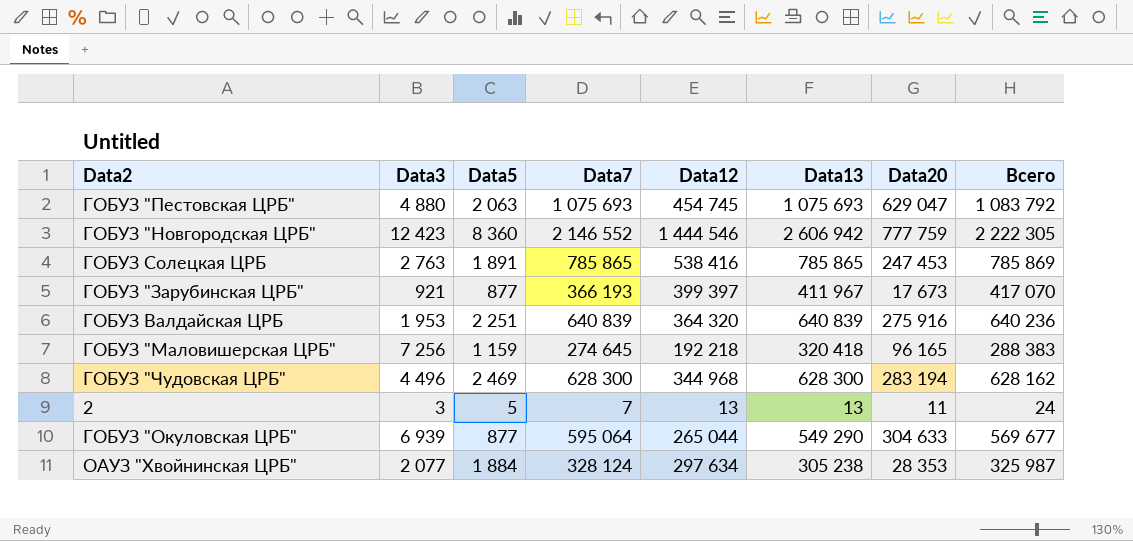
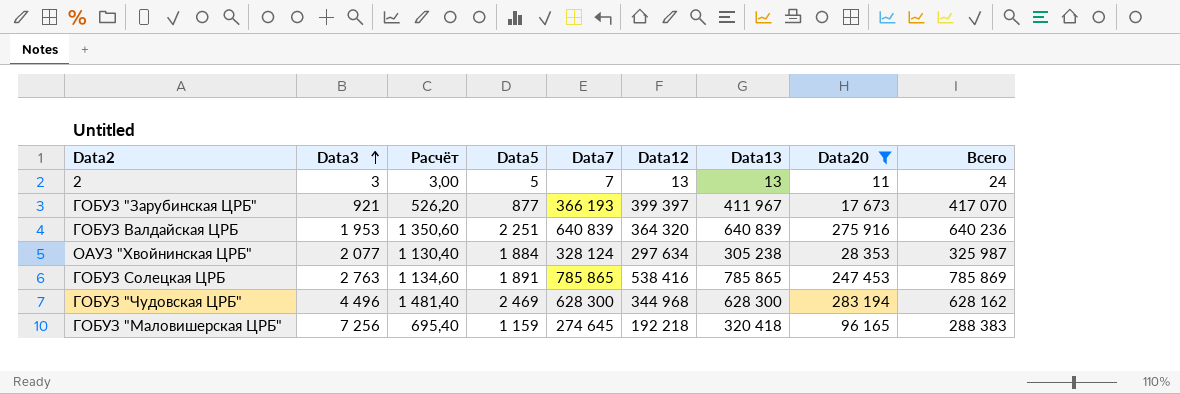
filter: none -> Data20 <= 283 194
row order: none -> Data3 ascending
column Расчёт | formula: none -> [Data5] * 0,6

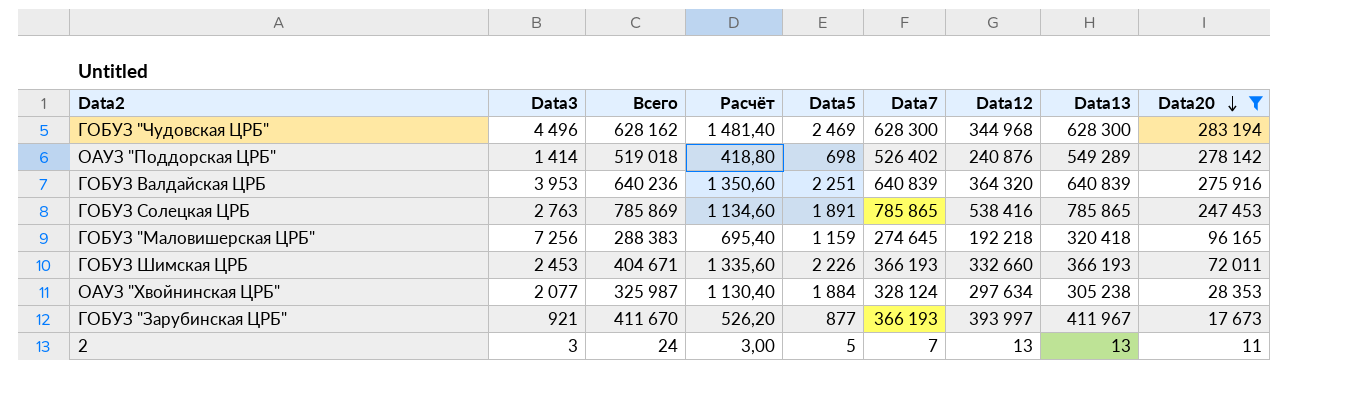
row order: Data3 ascending -> Data20 descending
column Всего | position: 9 -> 3
row ОАУЗ "Поддорская ЦРБ": none -> 1 414 | 519 018 | 418,80 | 698 | 526 402 | 240 876 | 549 289 | 278 142
ГОБУЗ Валдайская ЦРБ | Data3: 1 953 -> 3 953
row ГОБУЗ Шимская ЦРБ: none -> 2 453 | 404 671 | 1 335,60 | 2 226 | 366 193 | 332 660 | 366 193 | 72 011
ГОБУЗ "Зарубинская ЦРБ" | Всего: 417 070 -> 411 670
ГОБУЗ "Зарубинская ЦРБ" | Data12: 399 397 -> 393 997

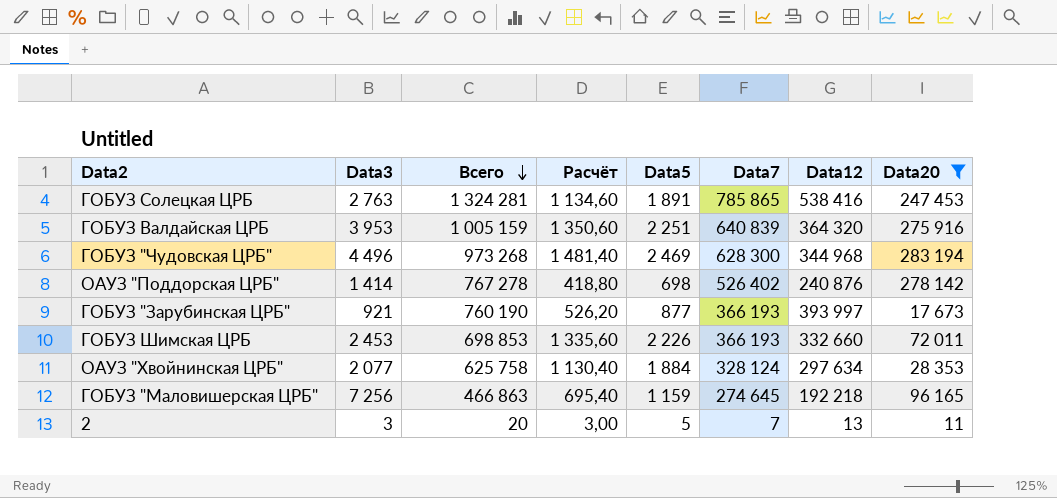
row order: Data20 descending -> Всего descending
column Data13 | position: 8 -> none
column Всего | formula: [Data12] + [Data20] -> [Data7] + [Data12]

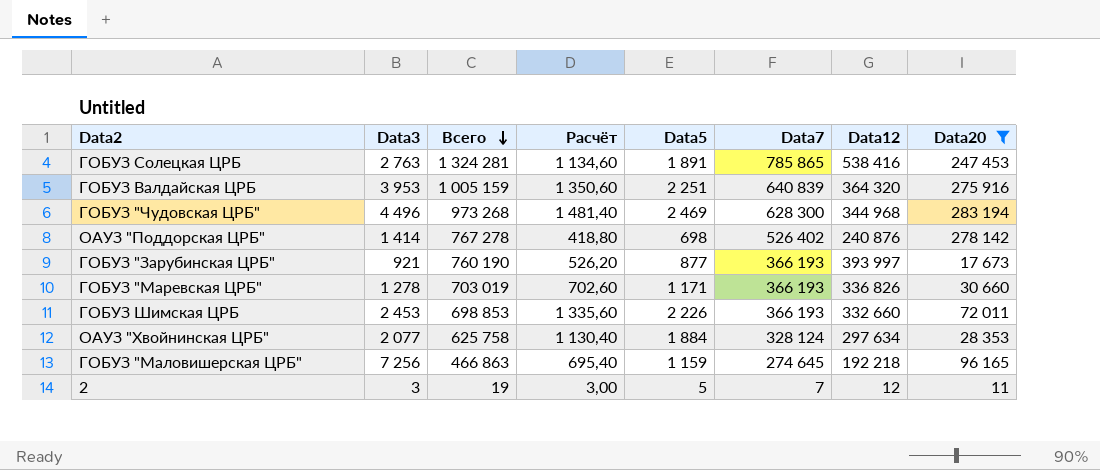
row ГОБУЗ "Маревская ЦРБ": none -> 1 278 | 703 019 | 702,60 | 1 171 | 366 193 | 336 826 | 30 660
2 | Всего: 20 -> 19
2 | Data12: 13 -> 12

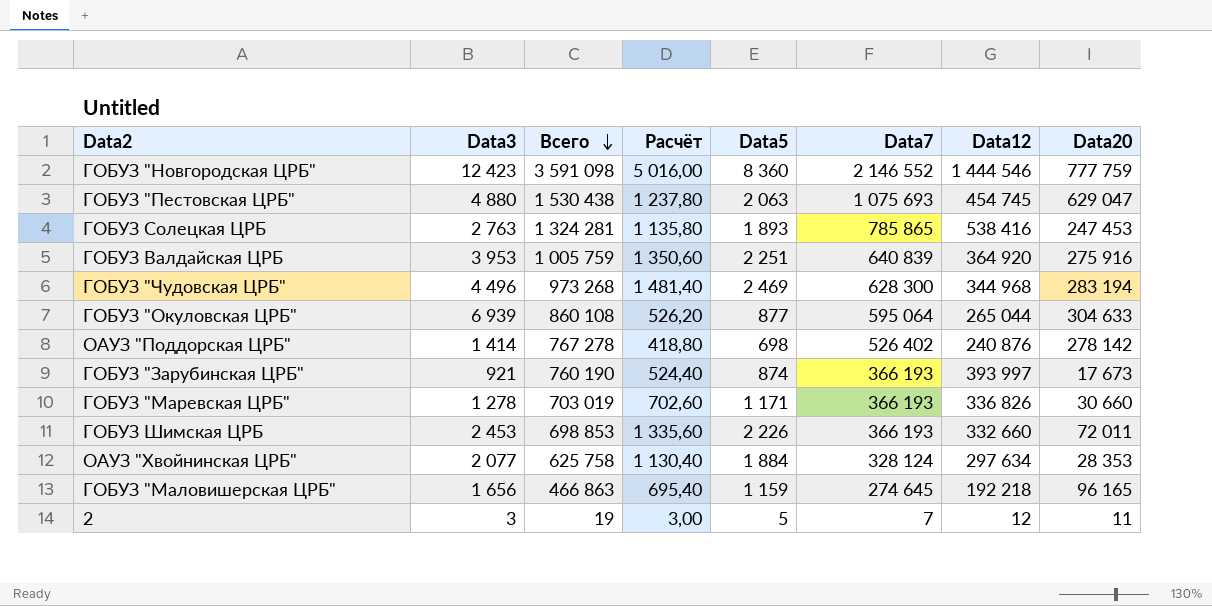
filter: Data20 <= 283 194 -> none
ГОБУЗ Солецкая ЦРБ | Расчёт: 1 134,60 -> 1 135,80
ГОБУЗ Солецкая ЦРБ | Data5: 1 891 -> 1 893
ГОБУЗ Валдайская ЦРБ | Всего: 1 005 159 -> 1 005 759
ГОБУЗ Валдайская ЦРБ | Data12: 364 320 -> 364 920
ГОБУЗ "Зарубинская ЦРБ" | Расчёт: 526,20 -> 524,40
ГОБУЗ "Зарубинская ЦРБ" | Data5: 877 -> 874
ГОБУЗ "Маловишерская ЦРБ" | Data3: 7 256 -> 1 656

